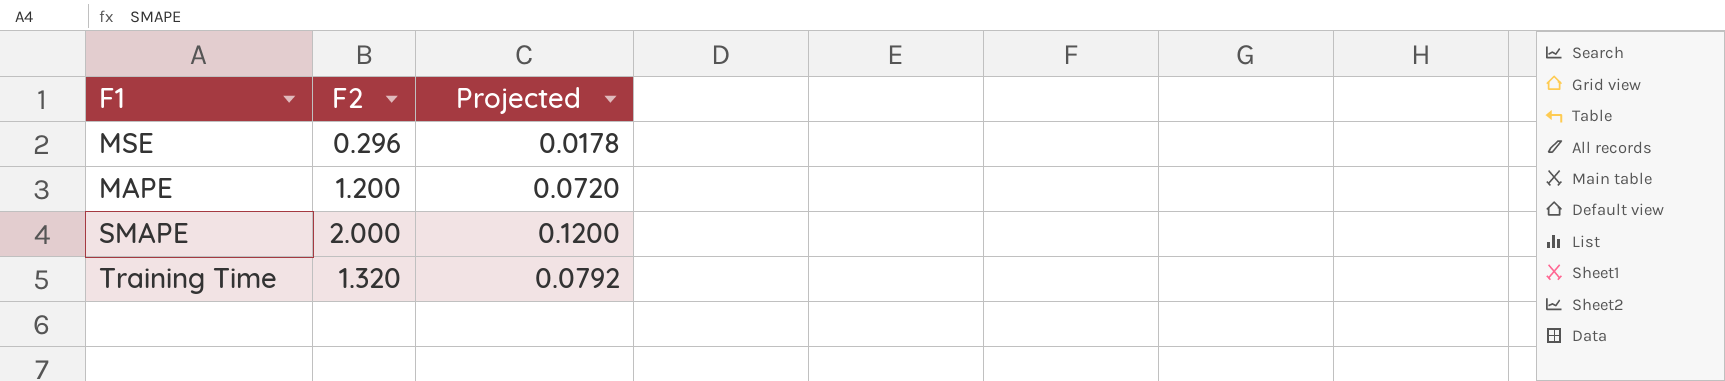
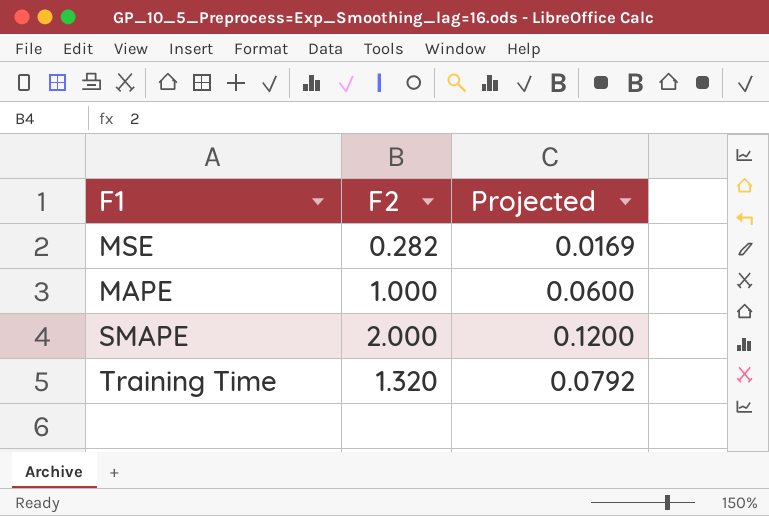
MSE | F2: 0.296 -> 0.282
MSE | Projected: 0.0178 -> 0.0169
MAPE | F2: 1.200 -> 1.000
MAPE | Projected: 0.0720 -> 0.0600

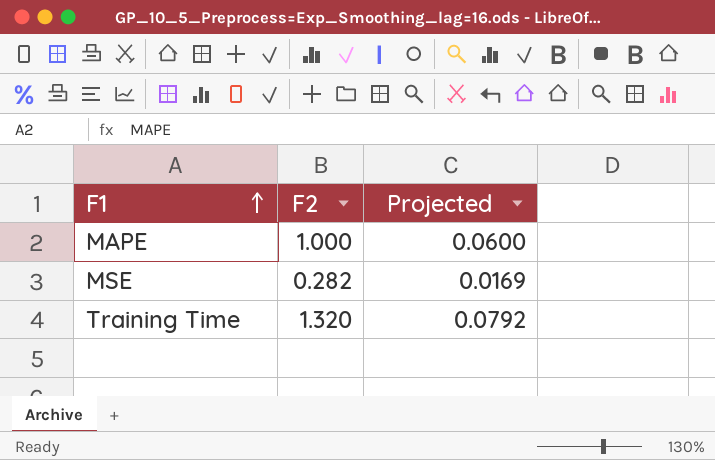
row order: none -> F1 ascending
row SMAPE: 2.000 | 0.1200 -> none

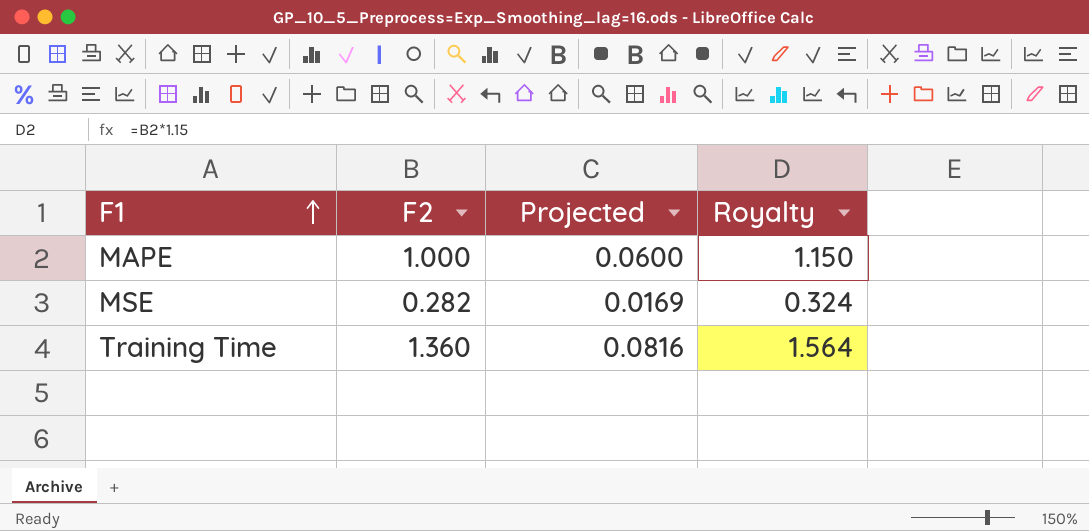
column Royalty | formula: none -> [F2] * 1.15
Training Time | F2: 1.320 -> 1.360
Training Time | Projected: 0.0792 -> 0.0816

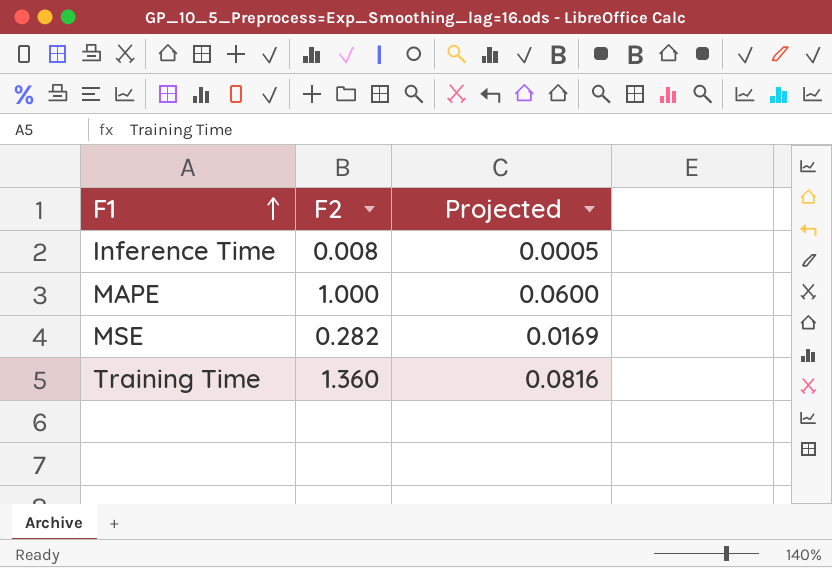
column Royalty | formula: [F2] * 1.15 -> none
row Inference Time: none -> 0.008 | 0.0005

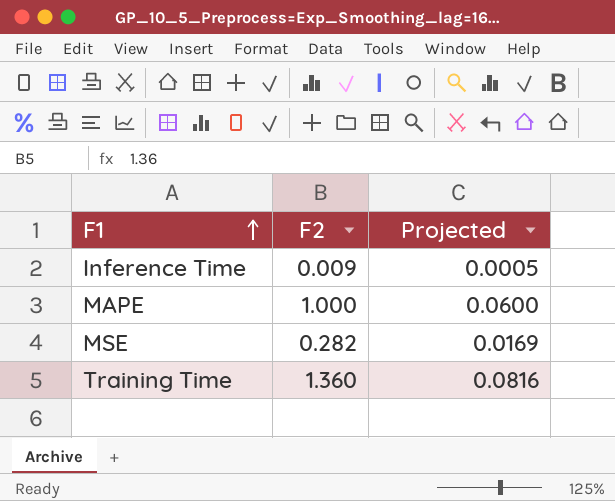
Inference Time | F2: 0.008 -> 0.009

